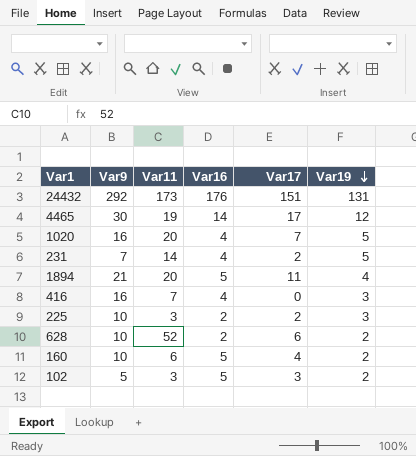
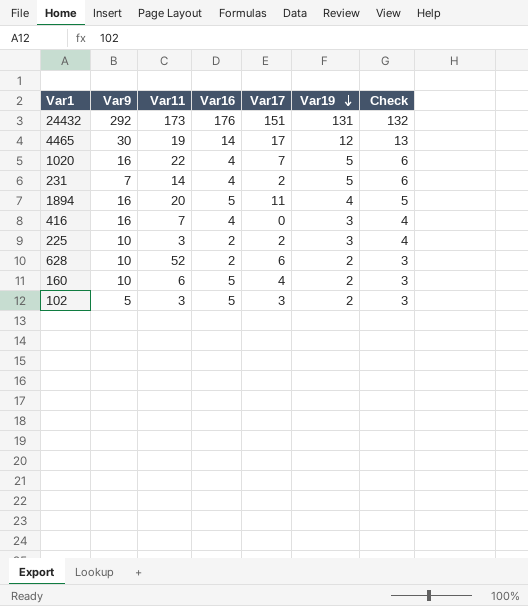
column Check | formula: none -> [Var19] + 1
1020 | Var11: 20 -> 22
1894 | Var9: 21 -> 16

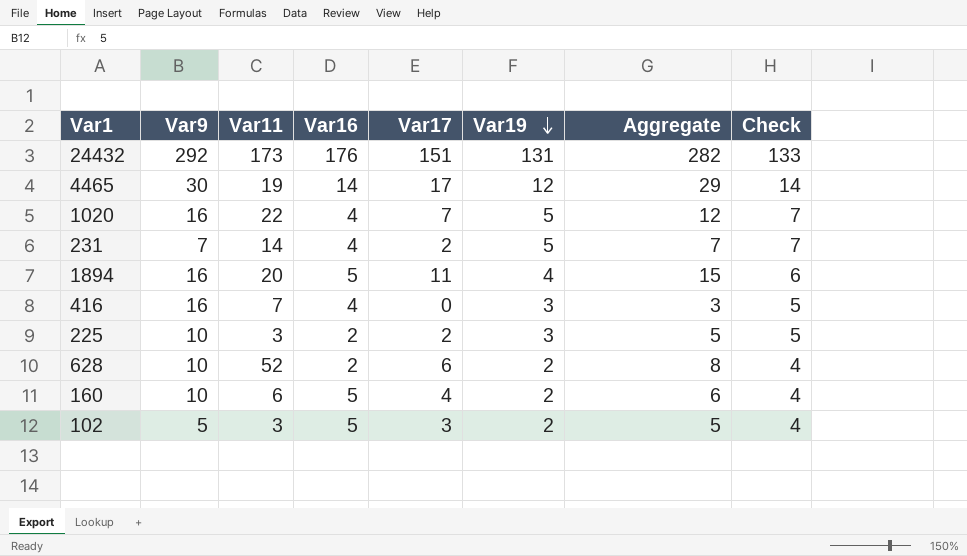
column Aggregate | formula: none -> [Var17] + [Var19]
column Check | formula: [Var19] + 1 -> [Var19] + 2

